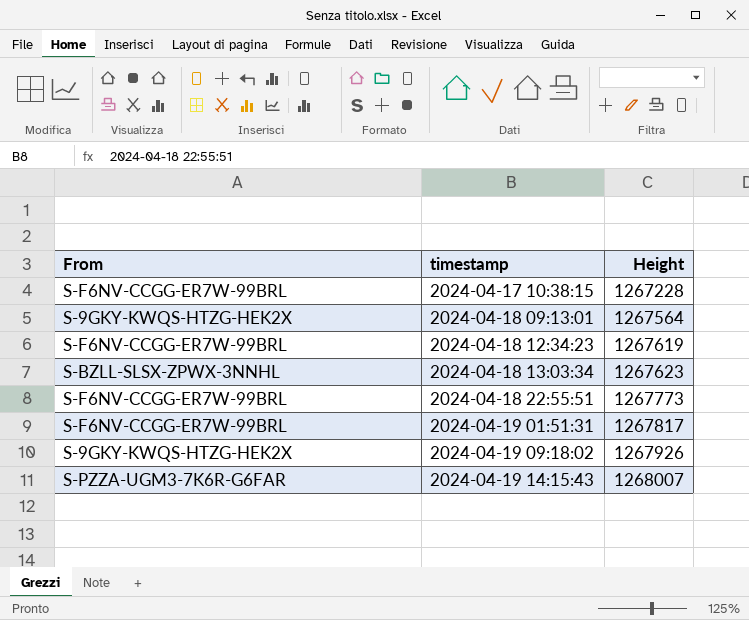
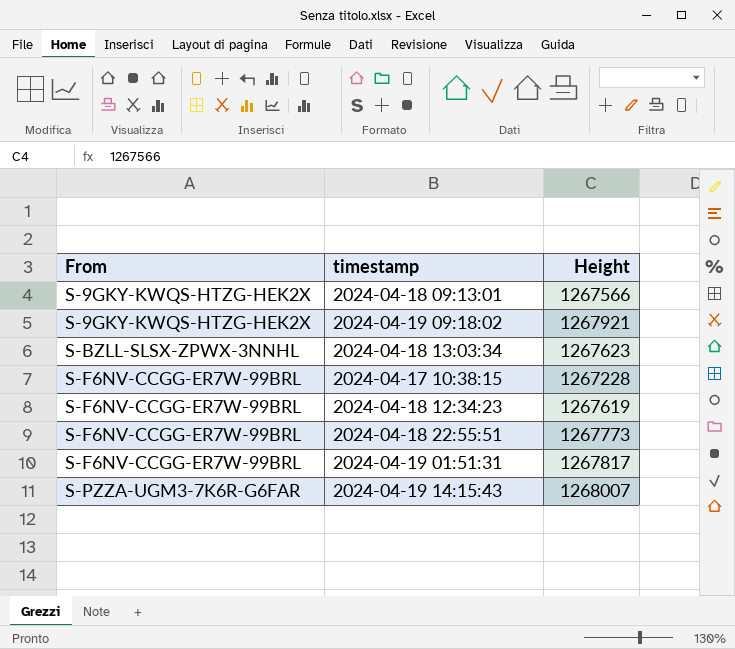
row order: timestamp ascending -> From ascending
2024-04-18 09:13:01 | Height: 1267564 -> 1267566
2024-04-19 09:18:02 | Height: 1267926 -> 1267921

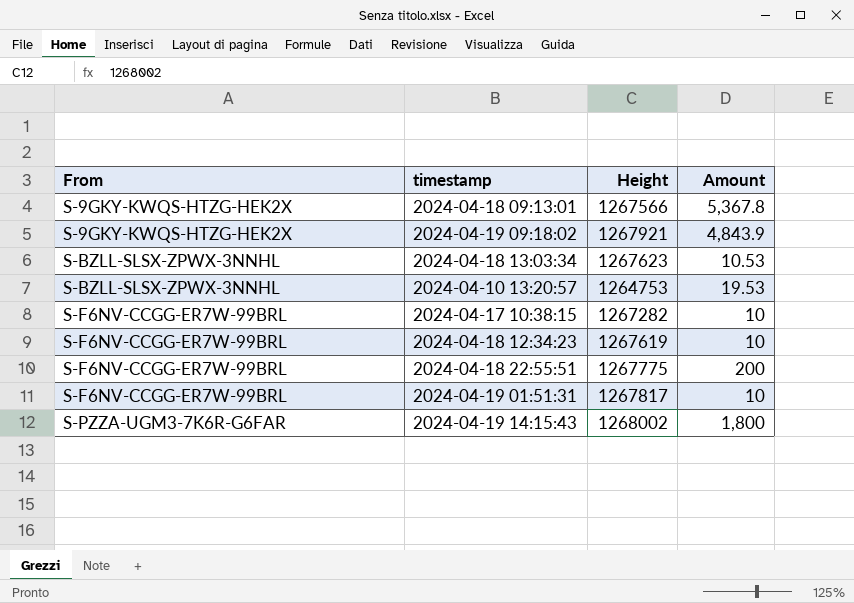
column Amount | position: none -> 4
row 2024-04-10 13:20:57: none -> S-BZLL-SLSX-ZPWX-3NNHL | 1264753 | 19.53
2024-04-17 10:38:15 | Height: 1267228 -> 1267282
2024-04-18 22:55:51 | Height: 1267773 -> 1267775
2024-04-19 14:15:43 | Height: 1268007 -> 1268002

